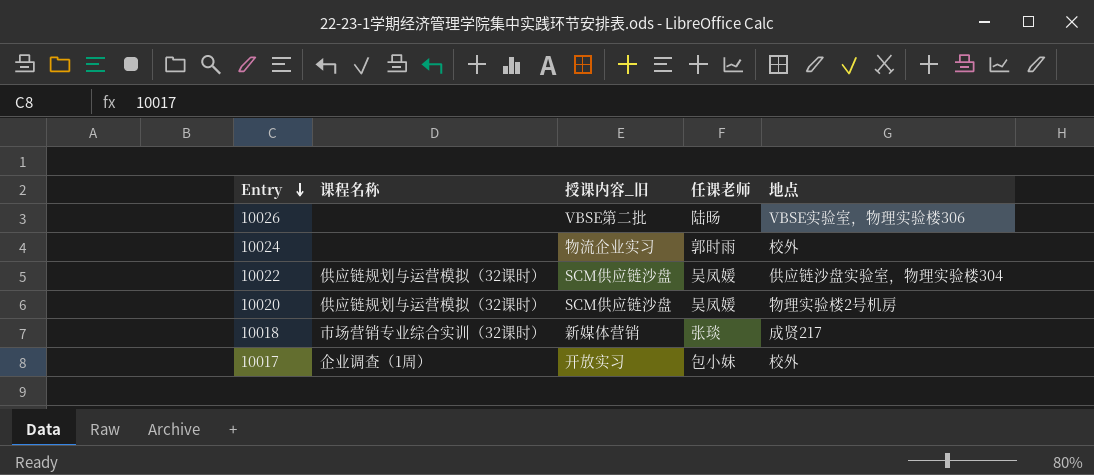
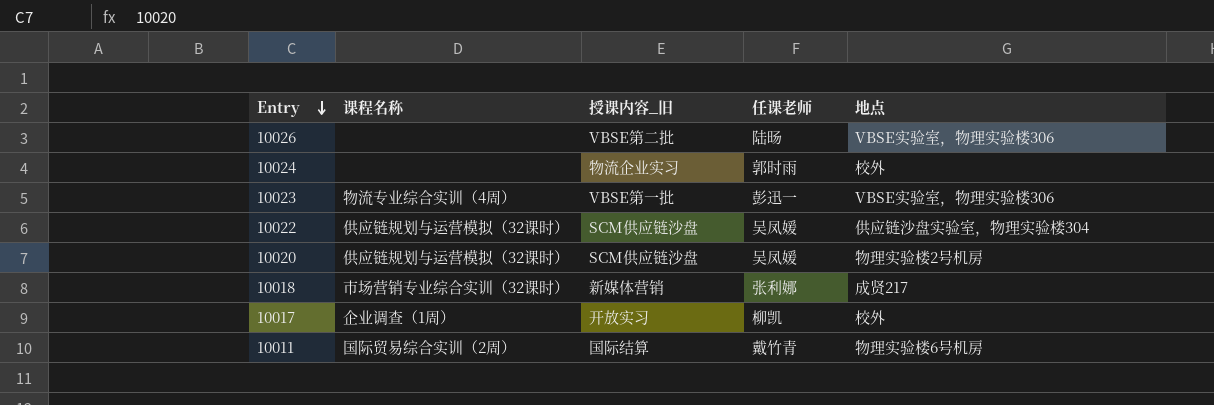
row 10023: none -> 物流专业综合实训（4周） | VBSE第一批 | 彭迅一 | VBSE实验室，物理实验楼306
10018 | 任课老师: 张琰 -> 张利娜
10017 | 任课老师: 包小妹 -> 柳凯
row 10011: none -> 国际贸易综合实训（2周） | 国际结算 | 戴竹青 | 物理实验楼6号机房

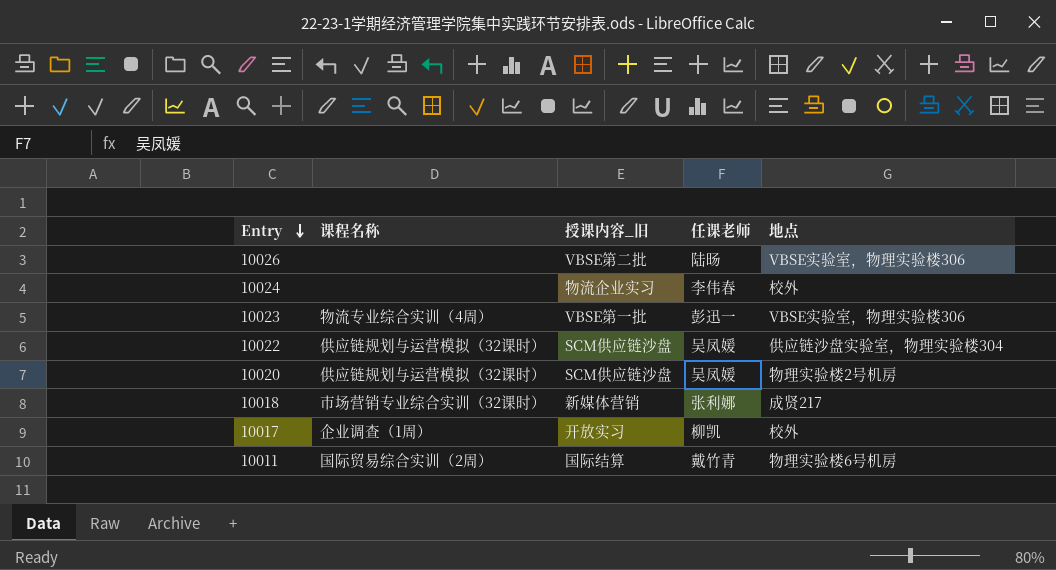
10024 | 任课老师: 郭时雨 -> 李伟春

